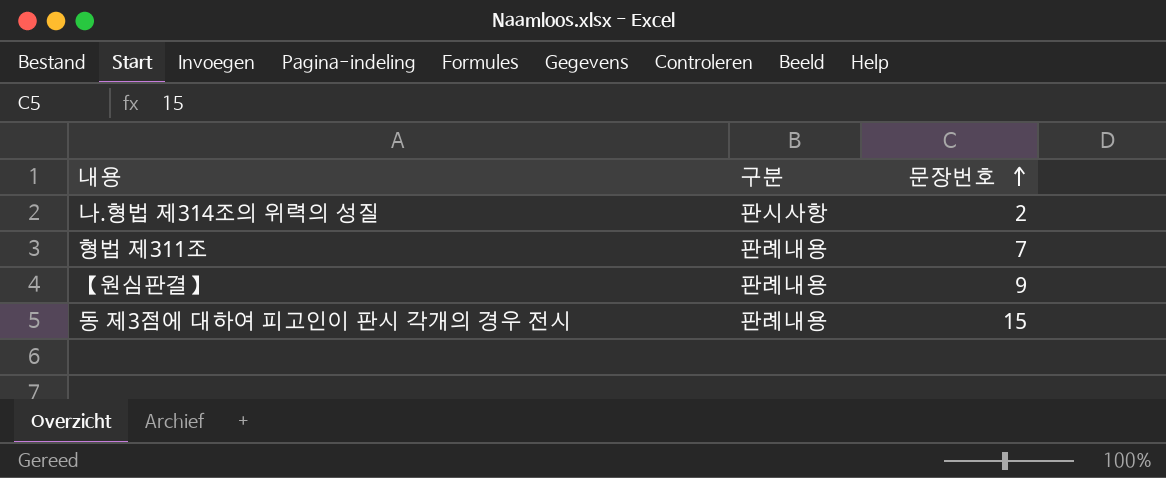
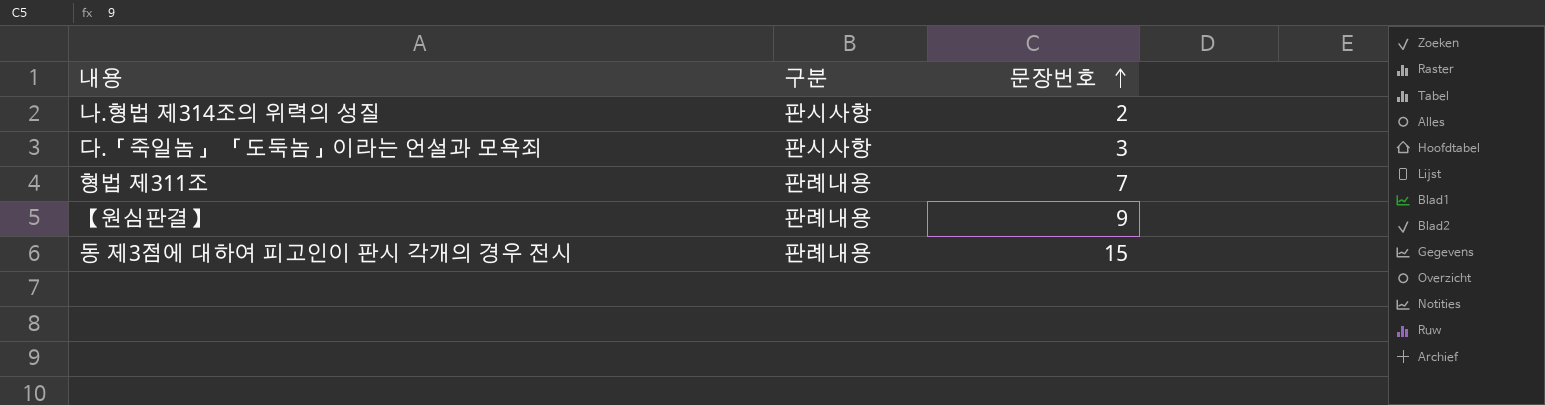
row 다.「죽일놈」 「도둑놈」이라는 언설과 모욕죄: none -> 판시사항 | 3

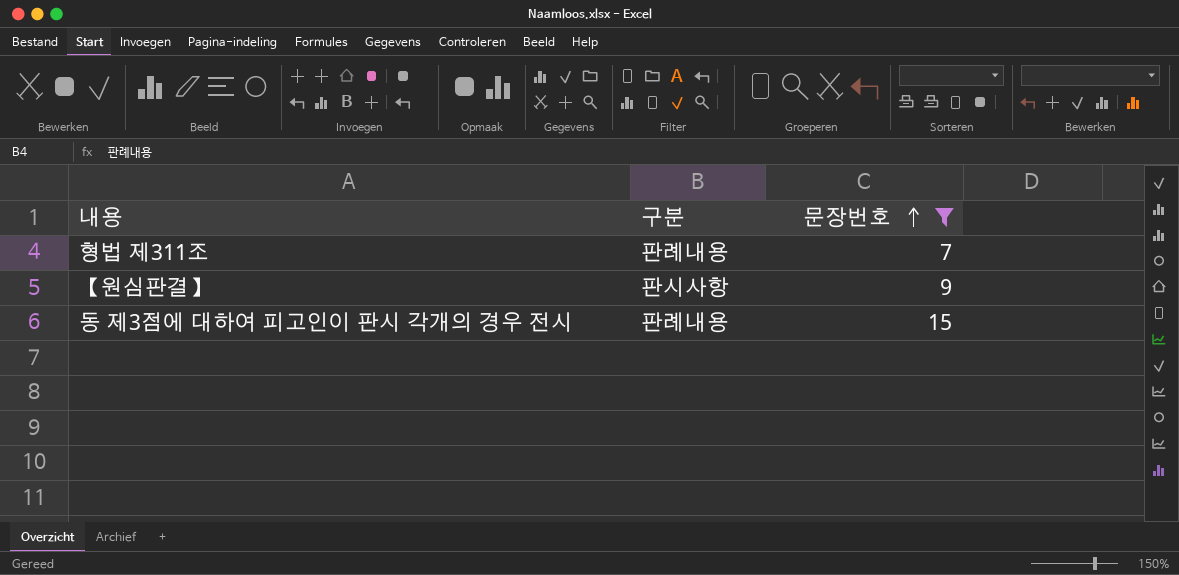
filter: none -> 문장번호 >= 7
【원심판결】 | 구분: 판례내용 -> 판시사항

